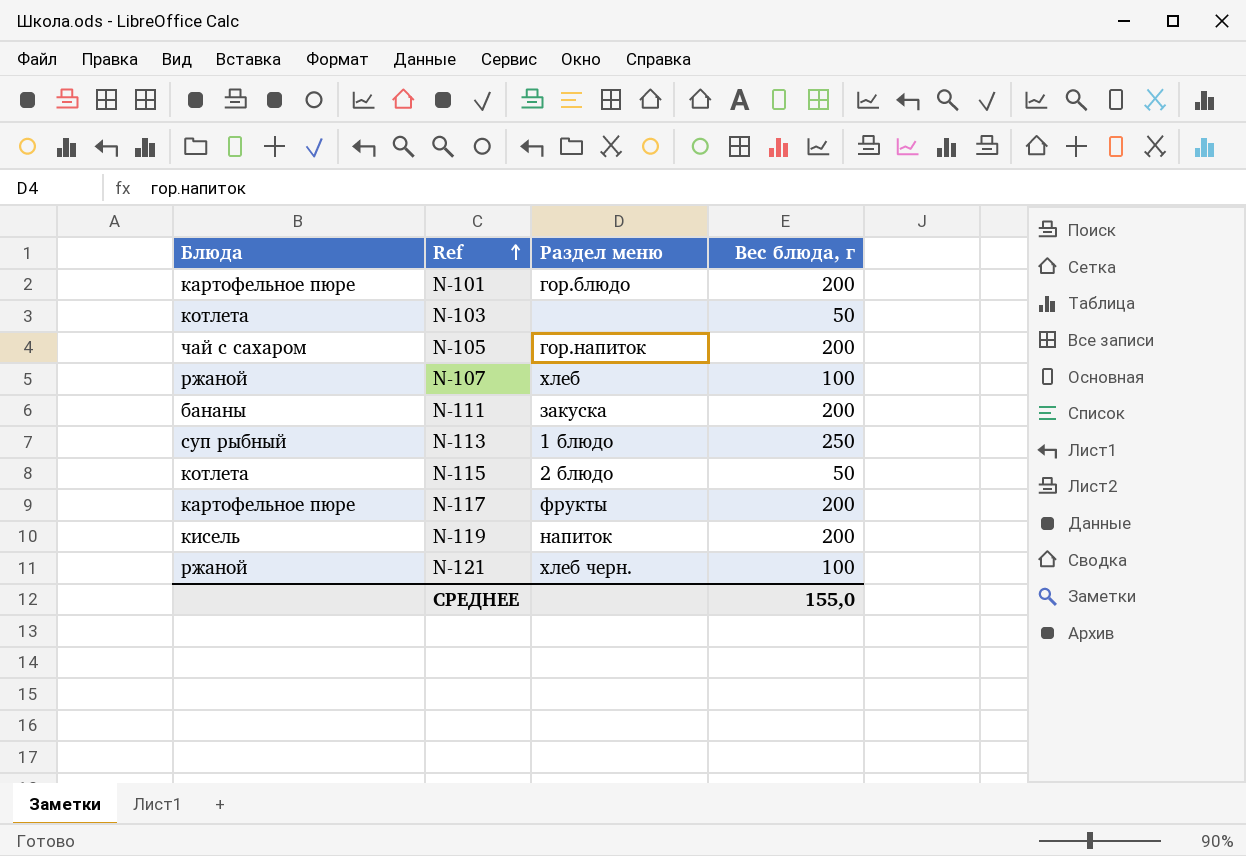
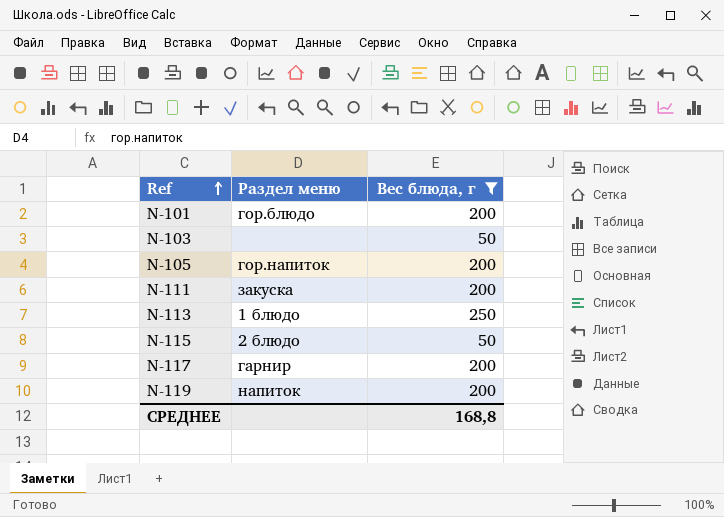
filter: none -> Вес блюда, г != 100
column Блюда | position: 1 -> none
N-117 | Раздел меню: фрукты -> гарнир
СРЕДНЕЕ | Вес блюда, г: 155,0 -> 168,8

